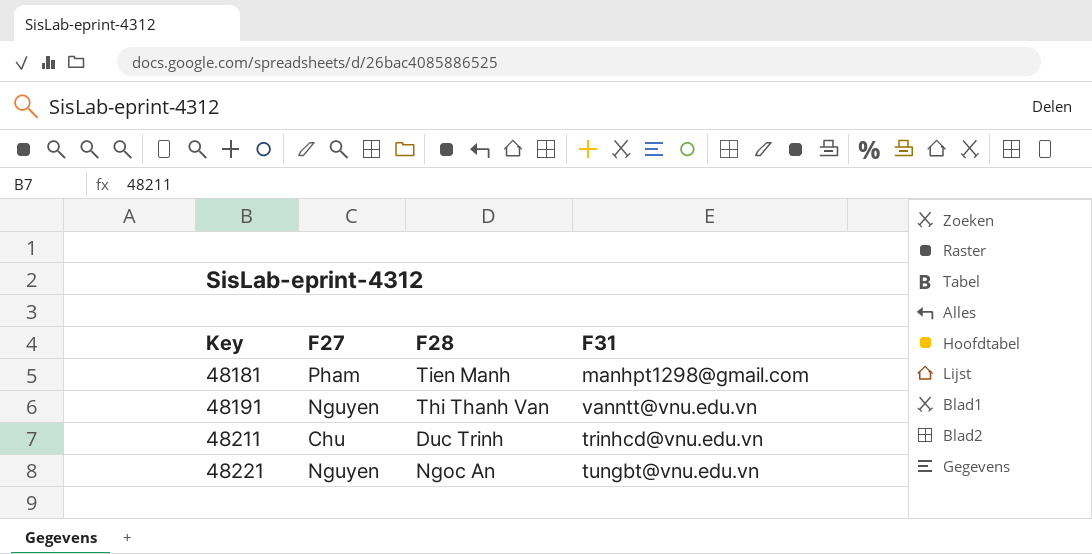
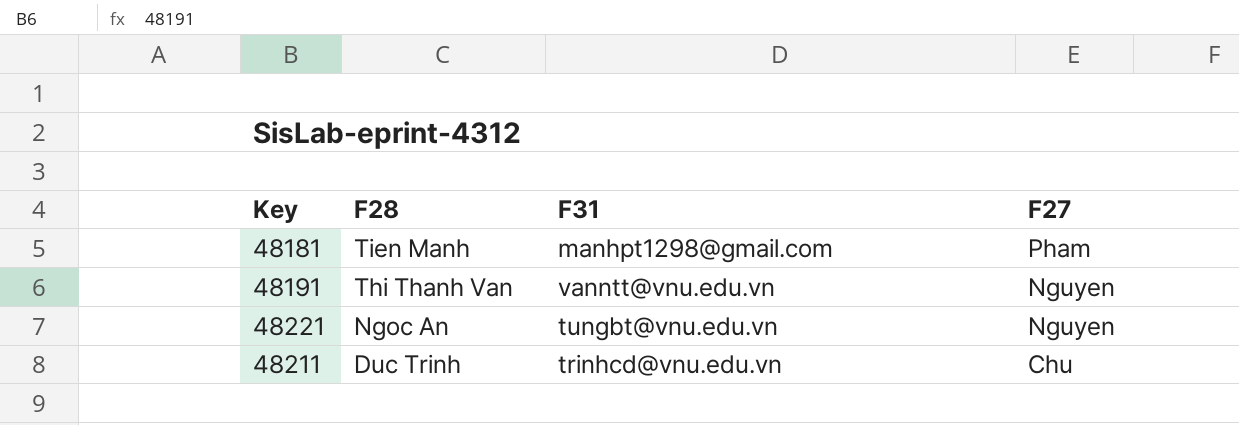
row order: Key ascending -> F28 descending
column F27 | position: 2 -> 4

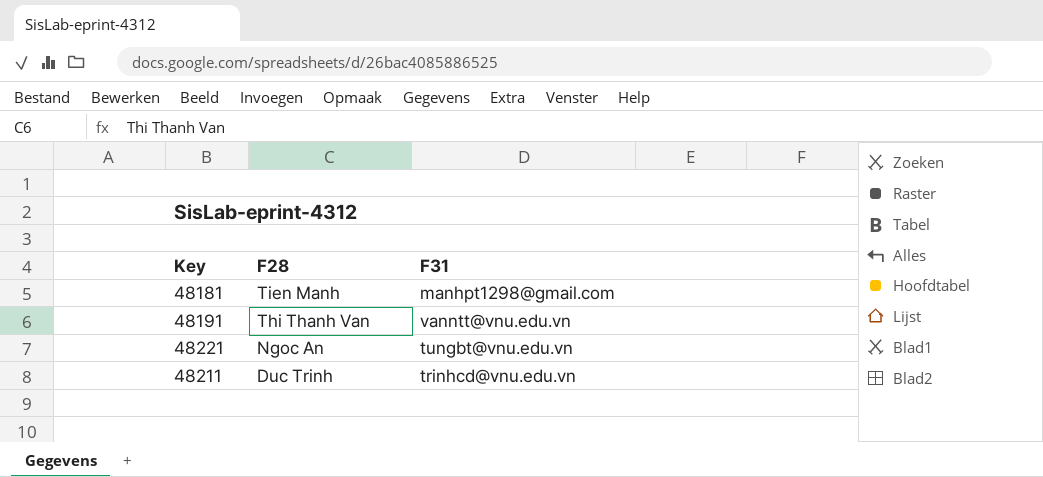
column F27 | position: 4 -> none

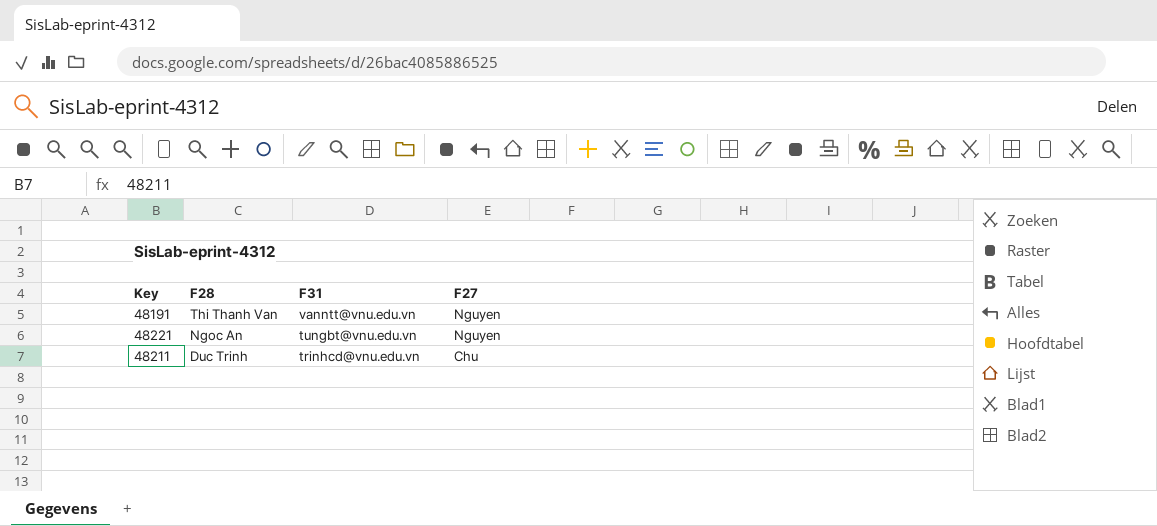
column F27 | position: none -> 4
row 48181: Tien Manh | manhpt1298@gmail.com -> none

